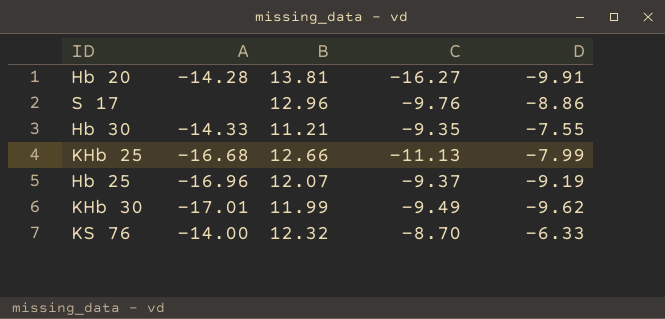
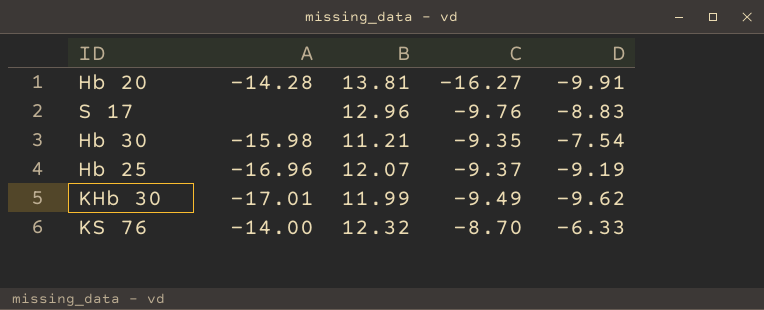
row KHb 25: -16.68 | 12.66 | -11.13 | -7.99 -> none
S 17 | D: -8.86 -> -8.83
Hb 30 | A: -14.33 -> -15.98
Hb 30 | D: -7.55 -> -7.54

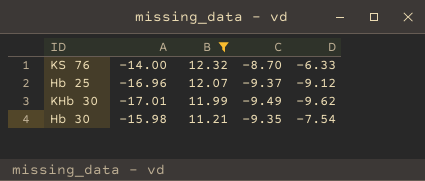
filter: none -> B <= 12.32
row order: none -> B descending
Hb 25 | D: -9.19 -> -9.12

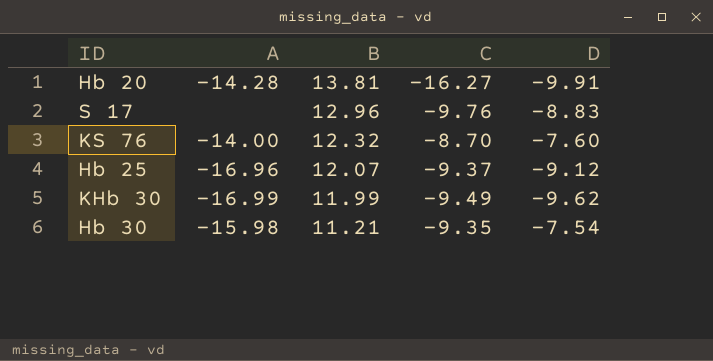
filter: B <= 12.32 -> none
KS 76 | D: -6.33 -> -7.60
KHb 30 | A: -17.01 -> -16.99

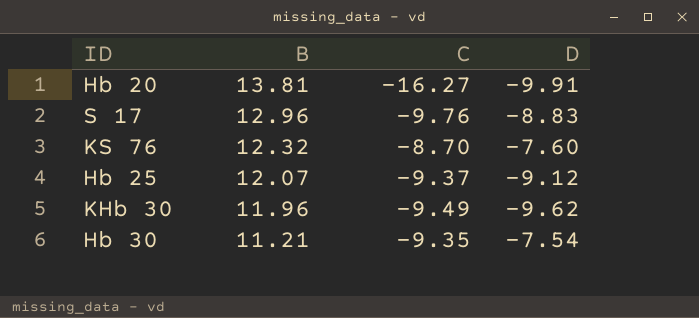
column A | position: 2 -> none
KHb 30 | B: 11.99 -> 11.96

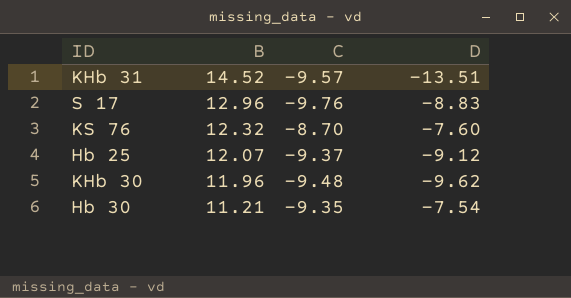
row Hb 20: 13.81 | -16.27 | -9.91 -> none
row KHb 31: none -> 14.52 | -9.57 | -13.51
KHb 30 | C: -9.49 -> -9.48

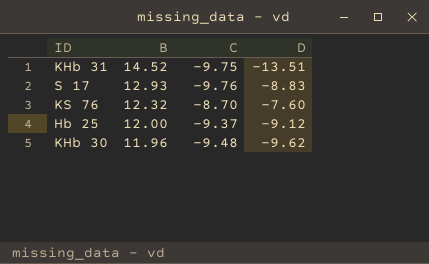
row Hb 30: 11.21 | -9.35 | -7.54 -> none
KHb 31 | C: -9.57 -> -9.75
S 17 | B: 12.96 -> 12.93
Hb 25 | B: 12.07 -> 12.00

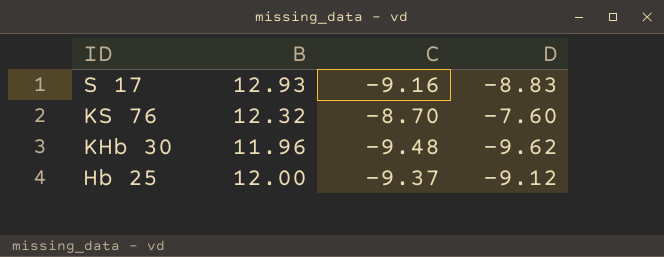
row order: B descending -> ID descending
row KHb 31: 14.52 | -9.75 | -13.51 -> none
S 17 | C: -9.76 -> -9.16

